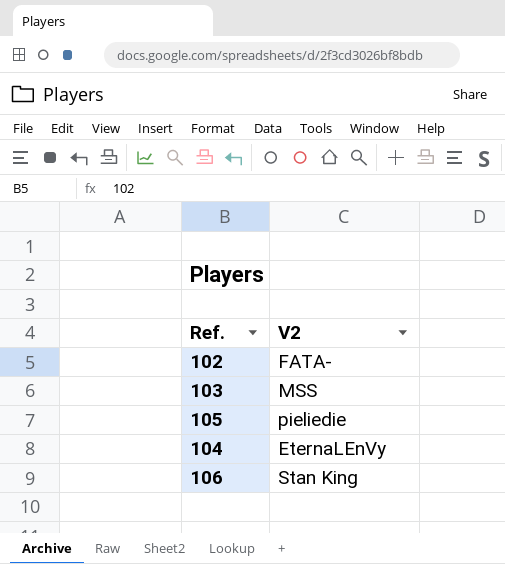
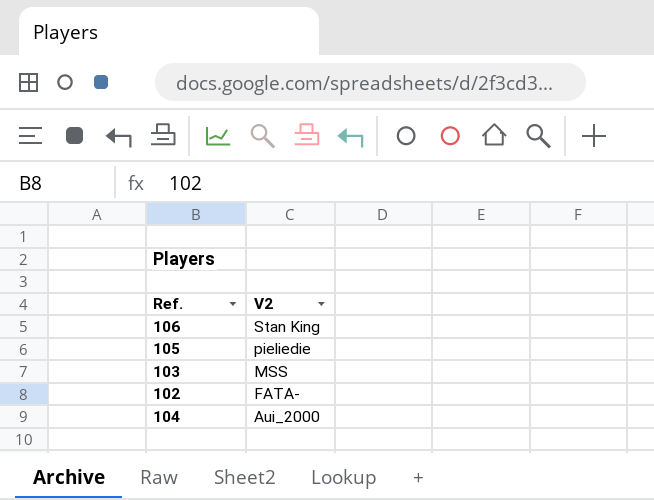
row order: none -> V2 descending
104 | V2: EternaLEnVy -> Aui_2000

